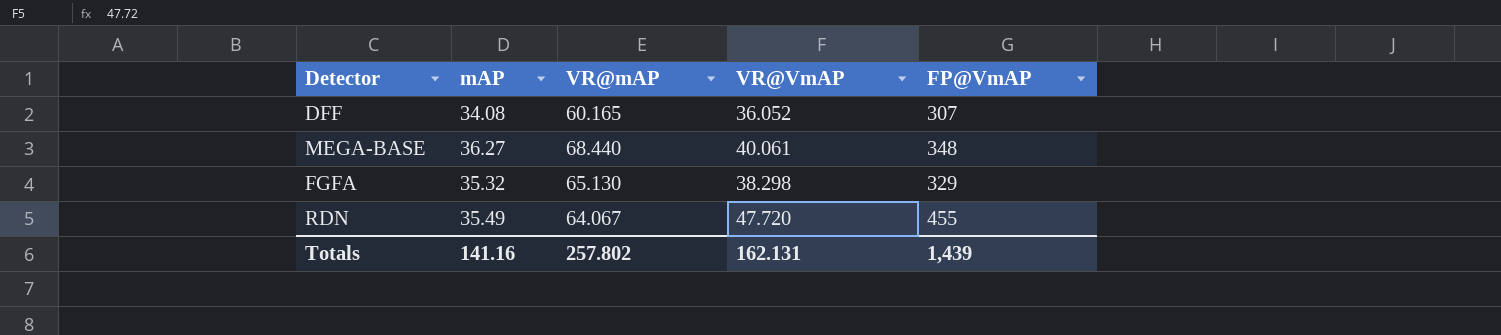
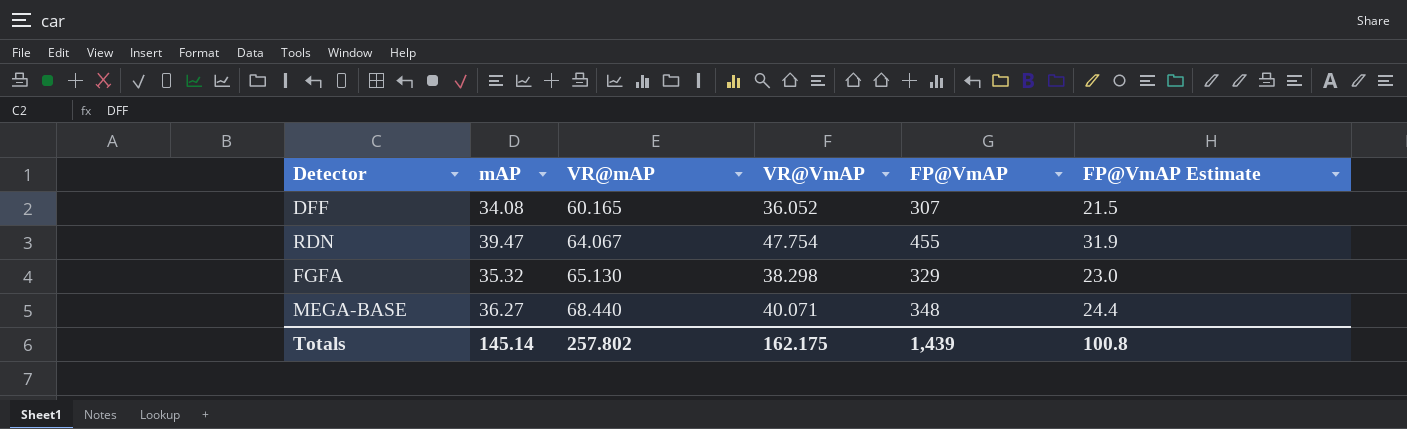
row order: none -> VR@mAP ascending
column FP@VmAP Estimate | formula: none -> [FP@VmAP] * 0.07
RDN | mAP: 35.49 -> 39.47
RDN | VR@VmAP: 47.720 -> 47.754
MEGA-BASE | VR@VmAP: 40.061 -> 40.071
Totals | mAP: 141.16 -> 145.14
Totals | VR@VmAP: 162.131 -> 162.175

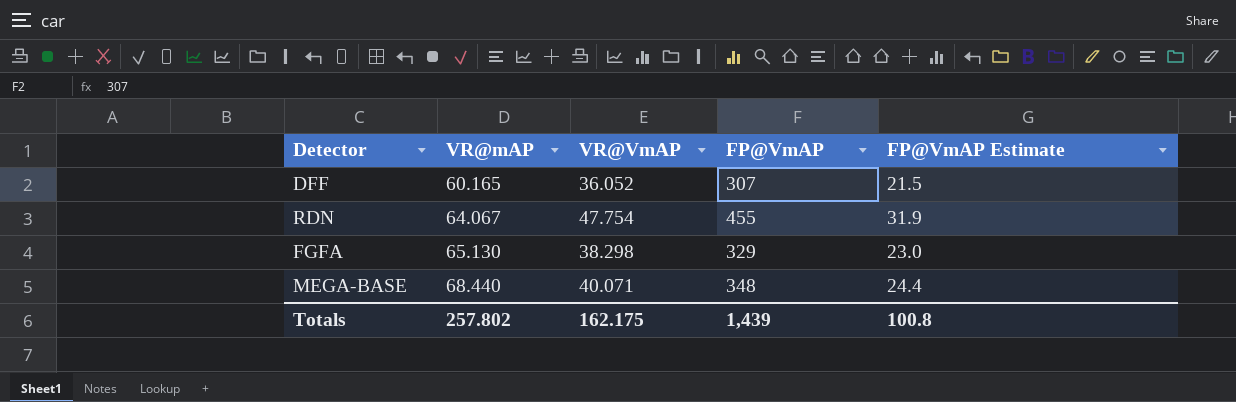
column mAP | position: 2 -> none

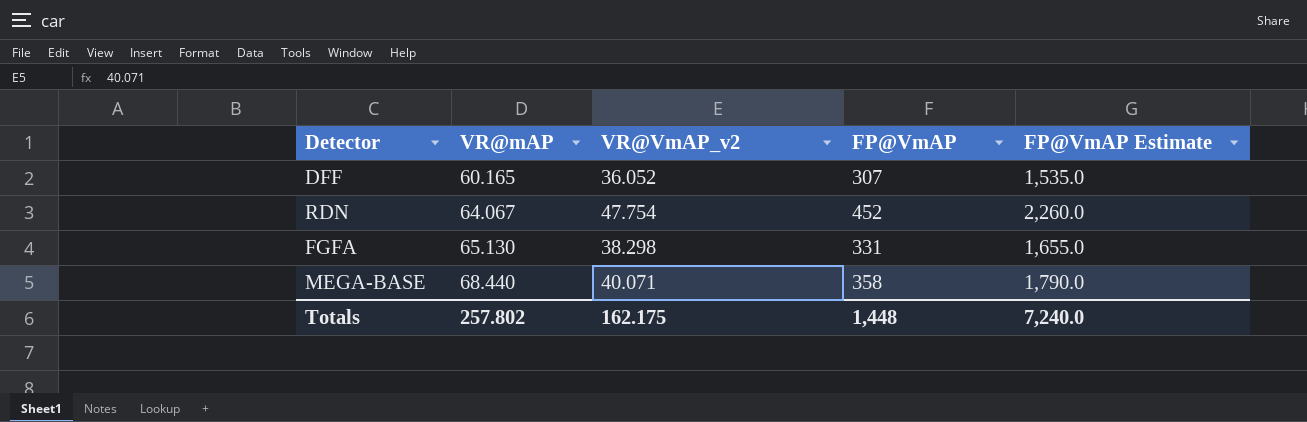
column name: VR@VmAP -> VR@VmAP_v2
column FP@VmAP Estimate | formula: [FP@VmAP] * 0.07 -> [FP@VmAP] * 5
RDN | FP@VmAP: 455 -> 452
FGFA | FP@VmAP: 329 -> 331
MEGA-BASE | FP@VmAP: 348 -> 358
Totals | FP@VmAP: 1,439 -> 1,448
Totals | FP@VmAP Estimate: 100.8 -> 7,240.0

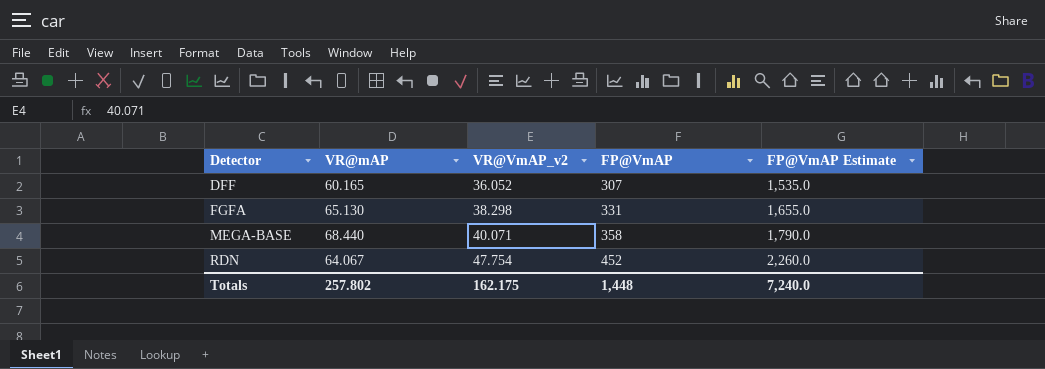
row order: VR@mAP ascending -> Detector ascending

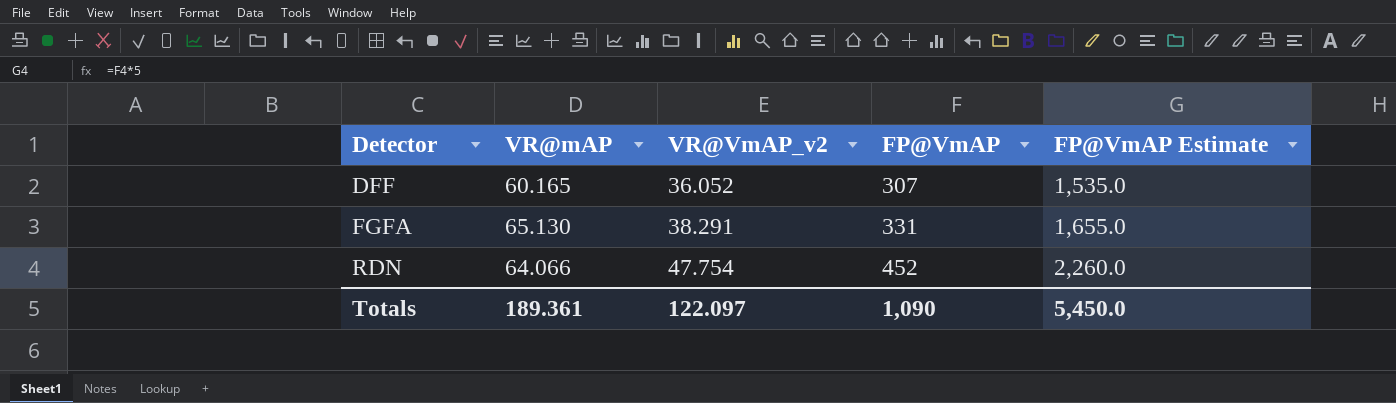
row MEGA-BASE: 68.440 | 40.071 | 358 | 1,790.0 -> none
FGFA | VR@VmAP_v2: 38.298 -> 38.291
RDN | VR@mAP: 64.067 -> 64.066
Totals | VR@mAP: 257.802 -> 189.361
Totals | VR@VmAP_v2: 162.175 -> 122.097
Totals | FP@VmAP: 1,448 -> 1,090
Totals | FP@VmAP Estimate: 7,240.0 -> 5,450.0

